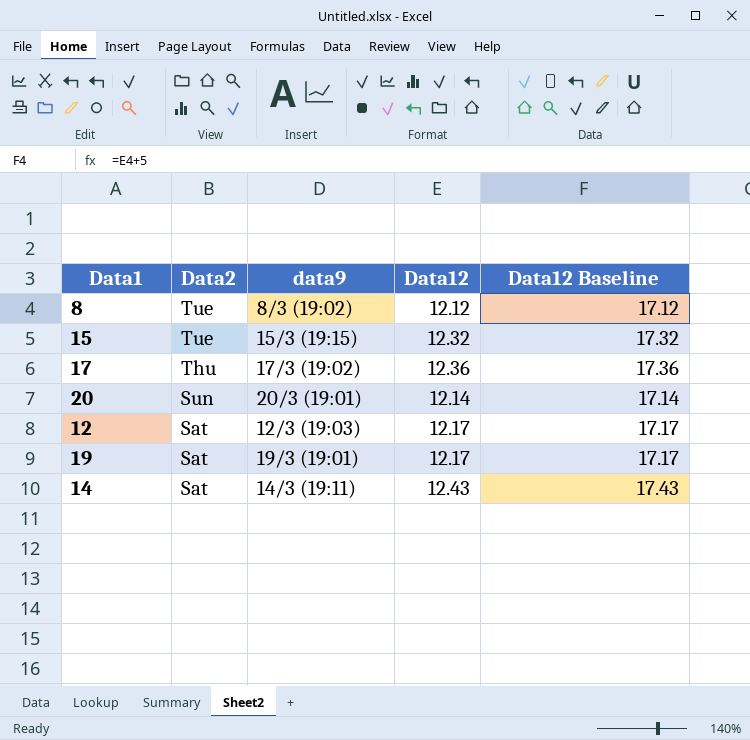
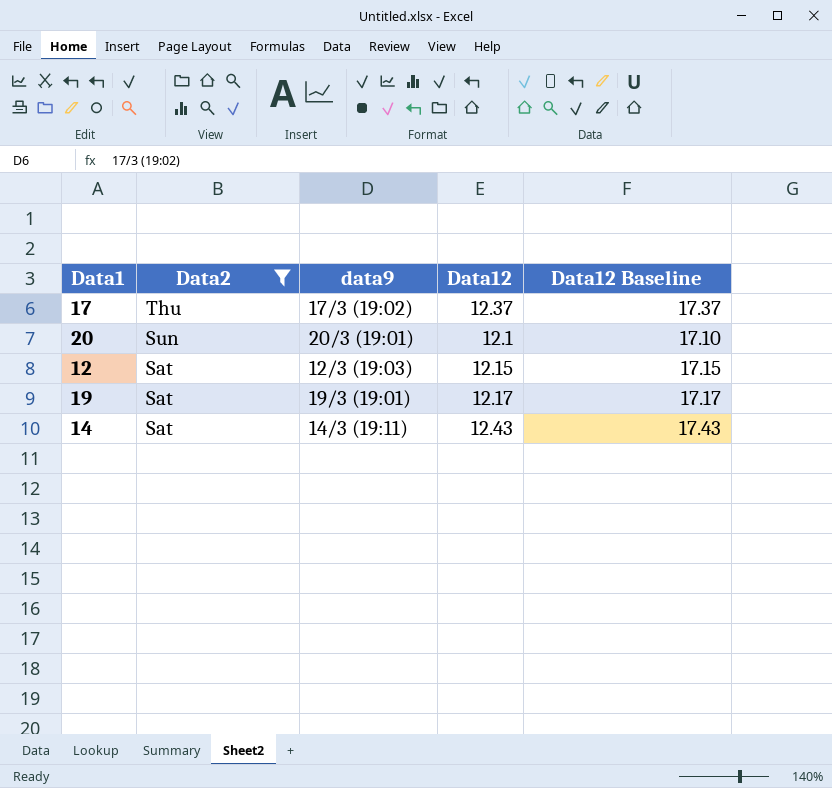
filter: none -> Data2 != Tue
17 | Data12: 12.36 -> 12.37
17 | Data12 Baseline: 17.36 -> 17.37
20 | Data12: 12.14 -> 12.1
20 | Data12 Baseline: 17.14 -> 17.10
12 | Data12: 12.17 -> 12.15
12 | Data12 Baseline: 17.17 -> 17.15

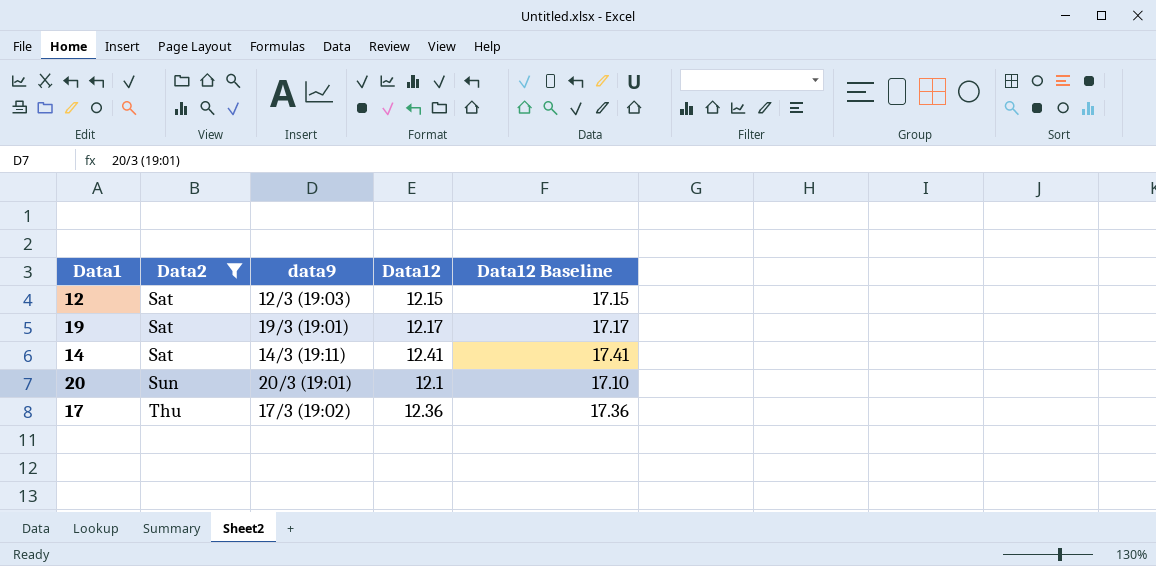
row order: Data2 descending -> Data2 ascending
14 | Data12: 12.43 -> 12.41
14 | Data12 Baseline: 17.43 -> 17.41
17 | Data12: 12.37 -> 12.36
17 | Data12 Baseline: 17.37 -> 17.36

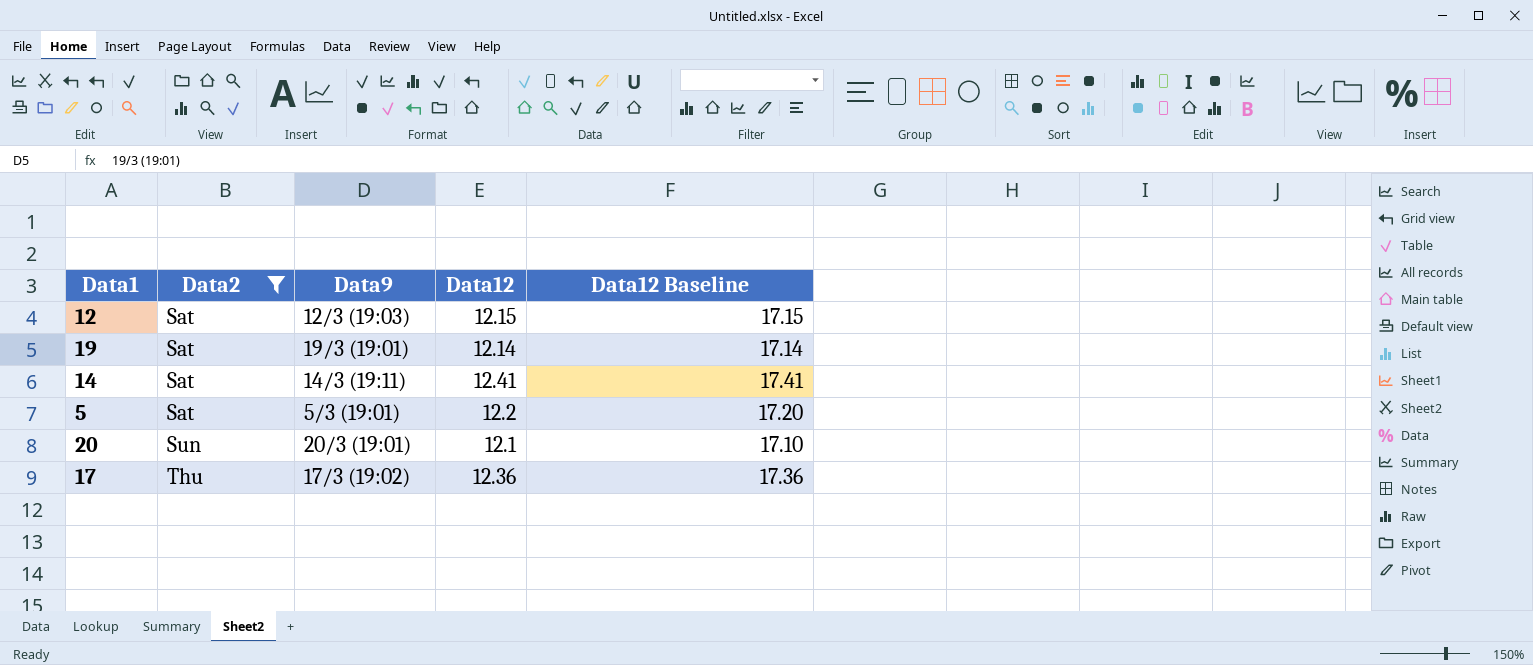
column name: data9 -> Data9
19 | Data12: 12.17 -> 12.14
19 | Data12 Baseline: 17.17 -> 17.14
row 5: none -> Sat | 5/3 (19:01) | 12.2 | 17.20

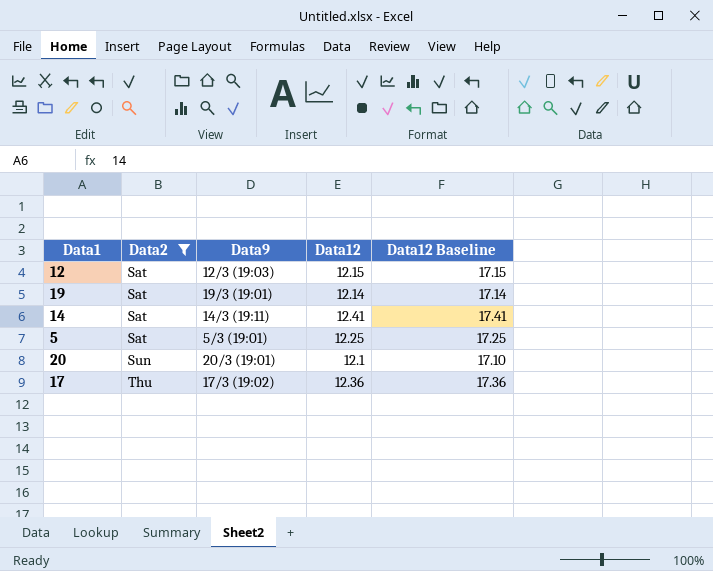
5 | Data12: 12.2 -> 12.25
5 | Data12 Baseline: 17.20 -> 17.25

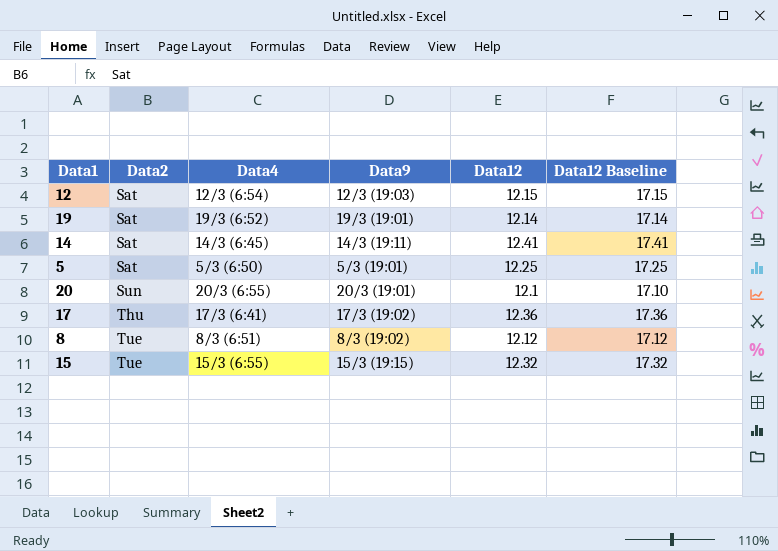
filter: Data2 != Tue -> none
column Data4 | position: none -> 3

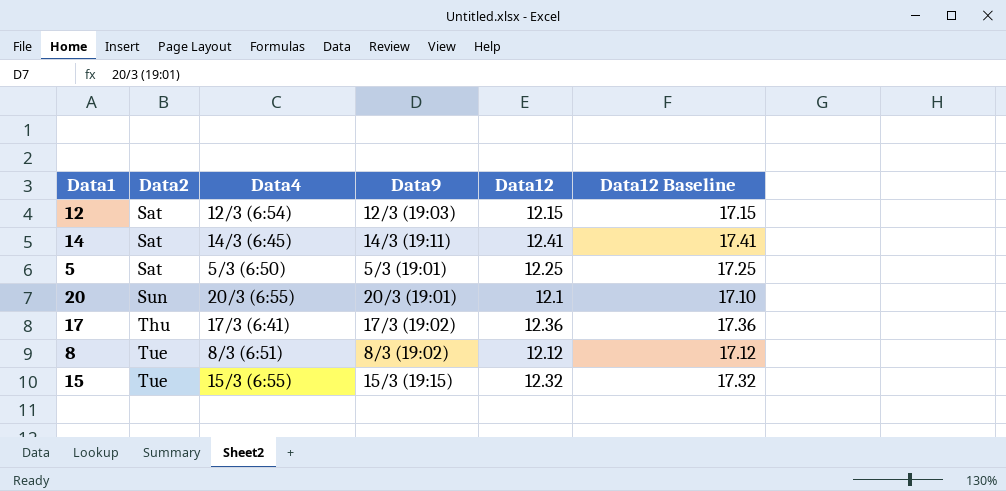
row 19: Sat | 19/3 (6:52) | 19/3 (19:01) | 12.14 | 17.14 -> none

